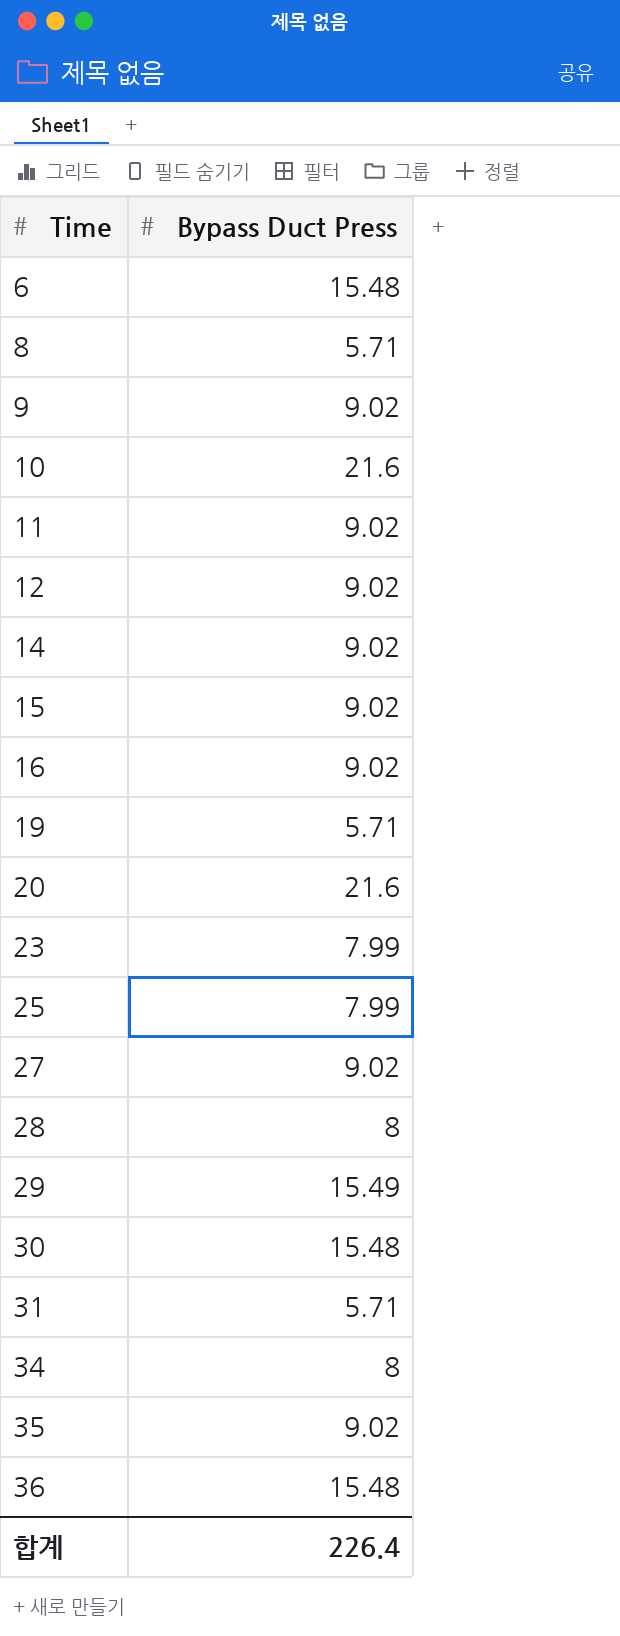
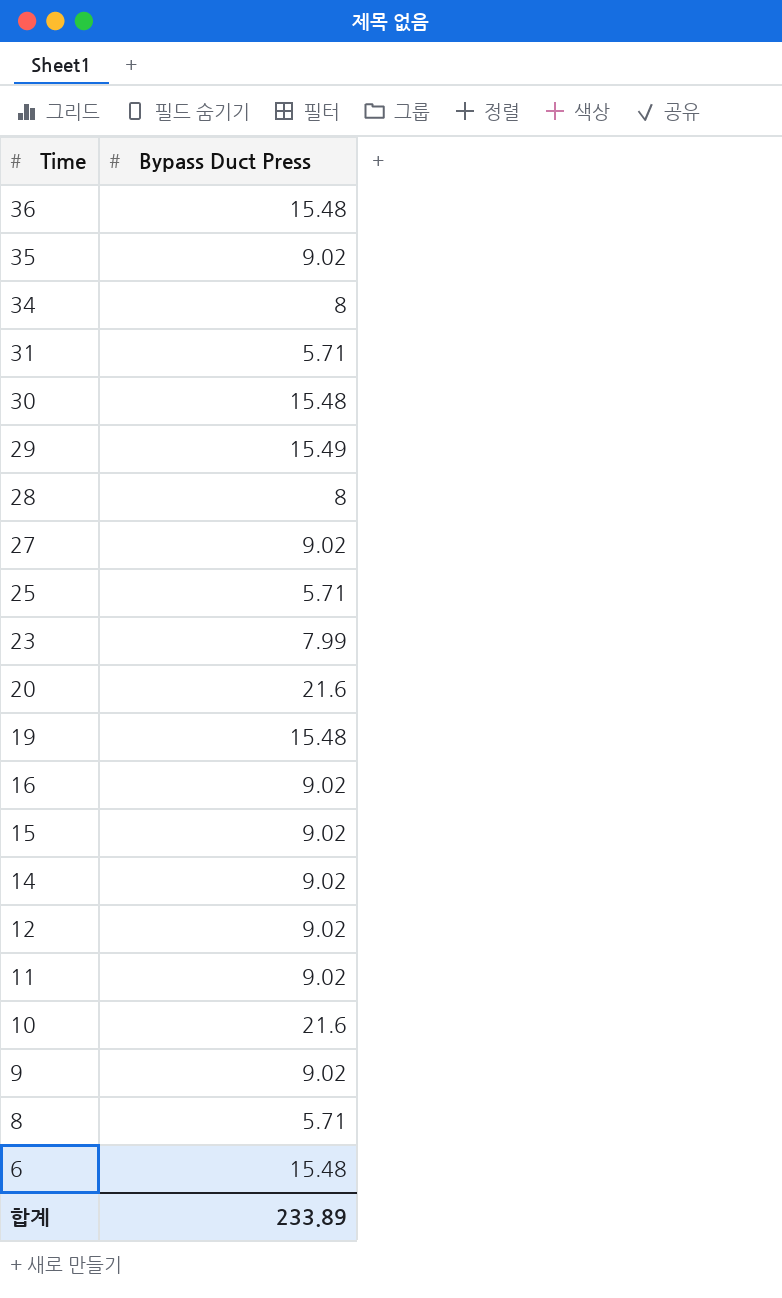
row order: Time ascending -> Time descending
25 | Bypass Duct Press: 7.99 -> 5.71
19 | Bypass Duct Press: 5.71 -> 15.48
합계 | Bypass Duct Press: 226.4 -> 233.89

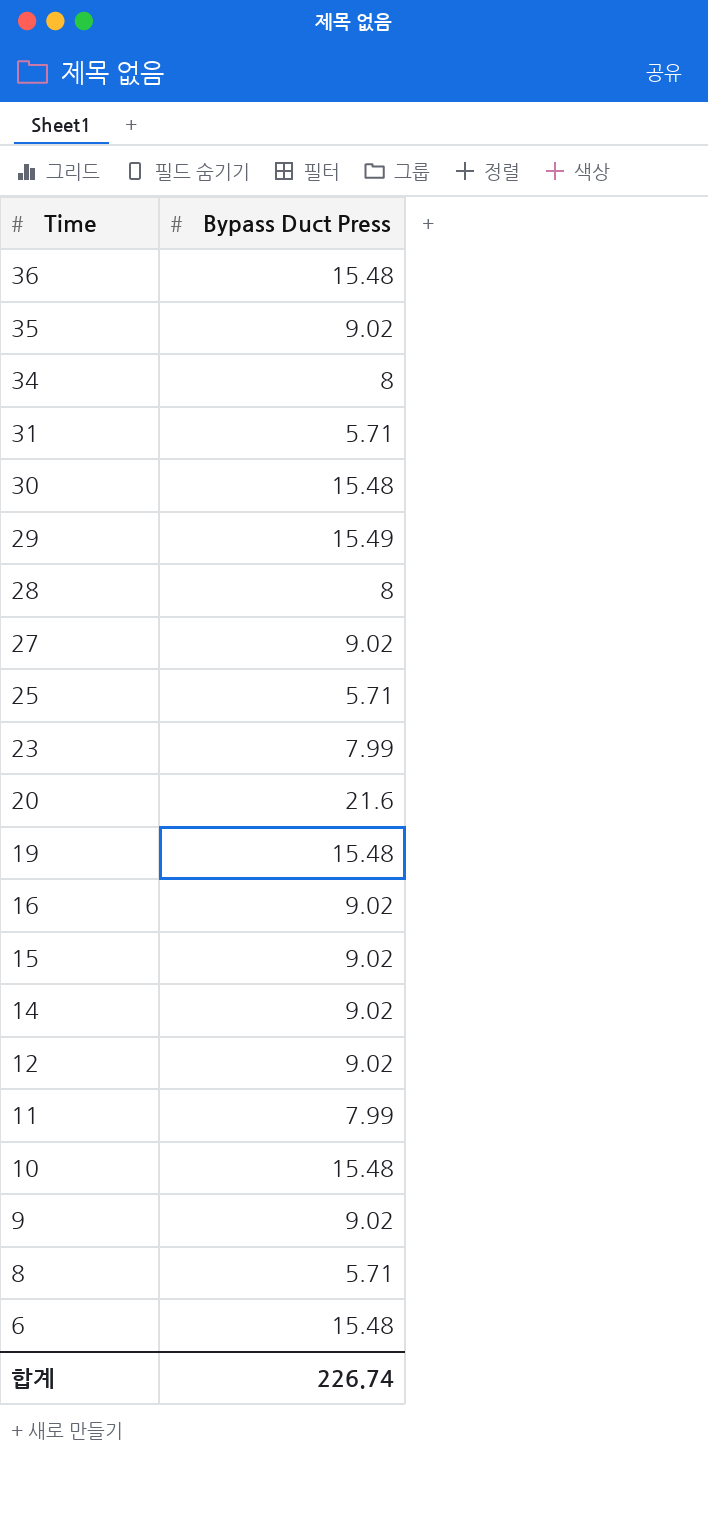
11 | Bypass Duct Press: 9.02 -> 7.99
10 | Bypass Duct Press: 21.6 -> 15.48
합계 | Bypass Duct Press: 233.89 -> 226.74

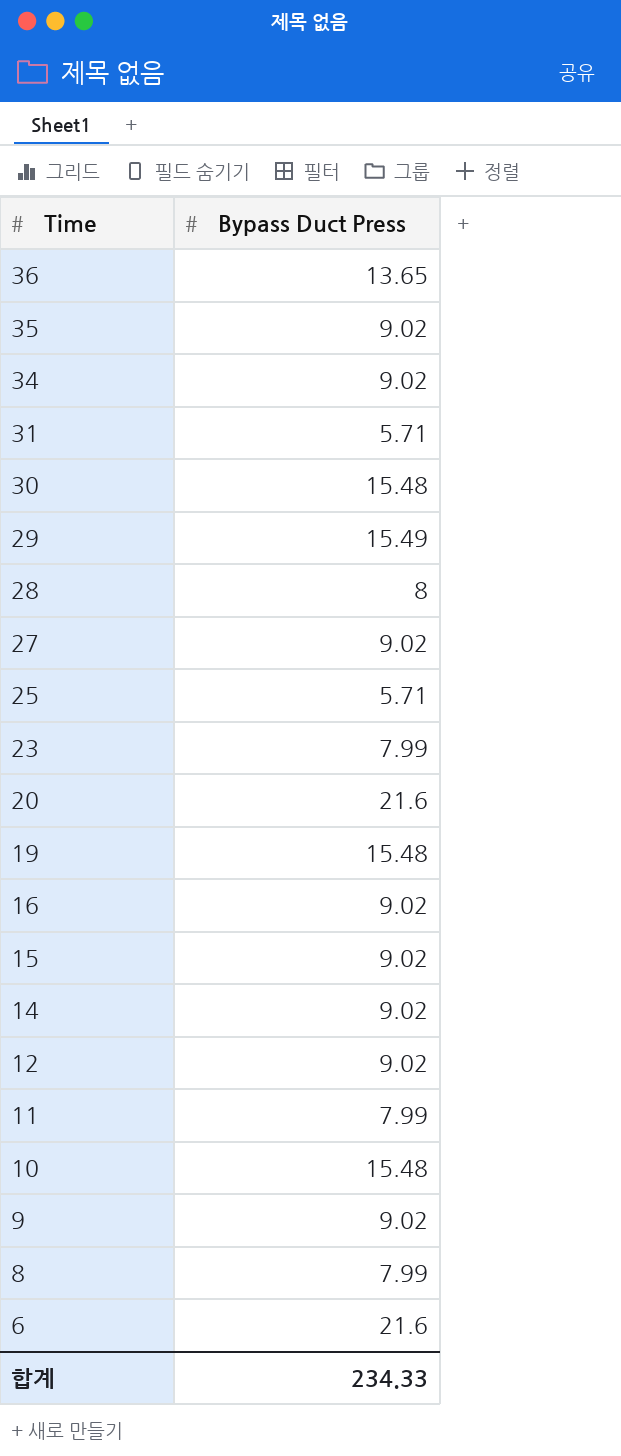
36 | Bypass Duct Press: 15.48 -> 13.65
34 | Bypass Duct Press: 8 -> 9.02
8 | Bypass Duct Press: 5.71 -> 7.99
6 | Bypass Duct Press: 15.48 -> 21.6
합계 | Bypass Duct Press: 226.74 -> 234.33

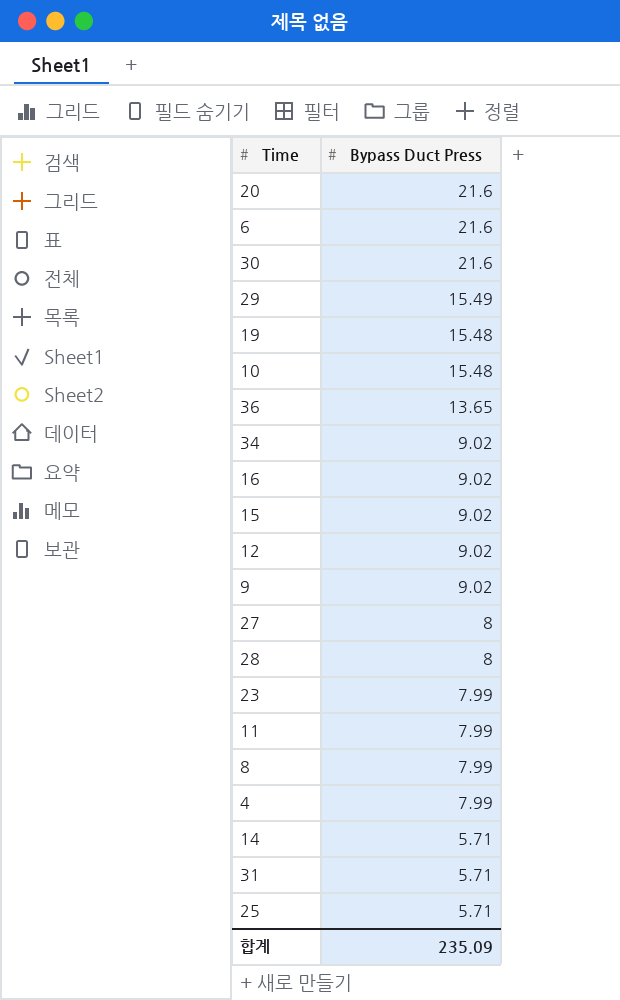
row order: Time descending -> Bypass Duct Press descending
row 35: 9.02 -> none
30 | Bypass Duct Press: 15.48 -> 21.6
27 | Bypass Duct Press: 9.02 -> 8
row 4: none -> 7.99
14 | Bypass Duct Press: 9.02 -> 5.71
합계 | Bypass Duct Press: 234.33 -> 235.09

